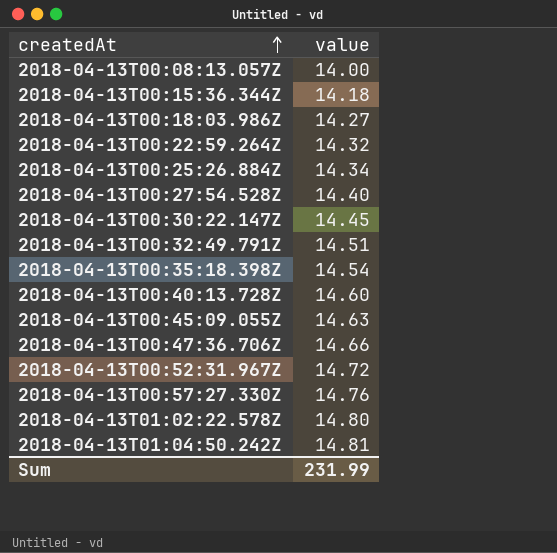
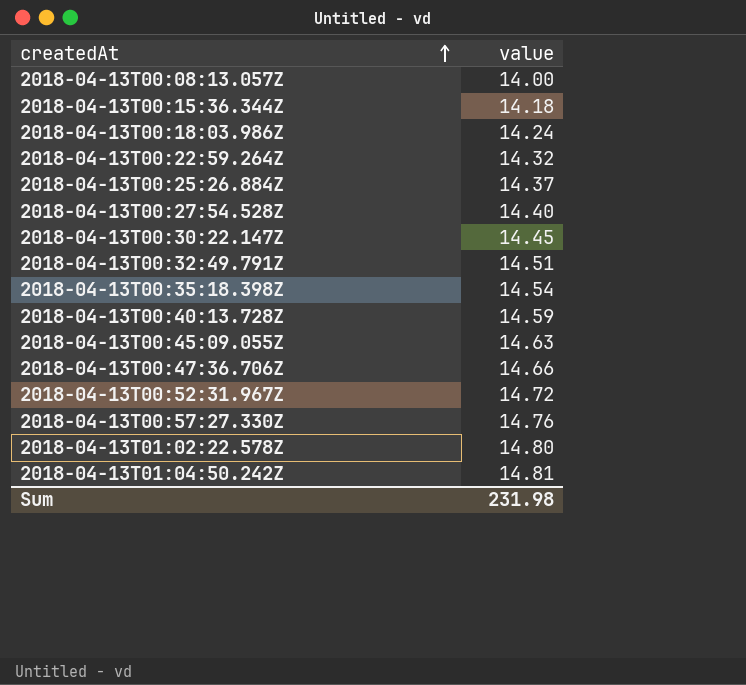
2018-04-13T00:18:03.986Z | value: 14.27 -> 14.24
2018-04-13T00:25:26.884Z | value: 14.34 -> 14.37
2018-04-13T00:40:13.728Z | value: 14.60 -> 14.59
Sum | value: 231.99 -> 231.98

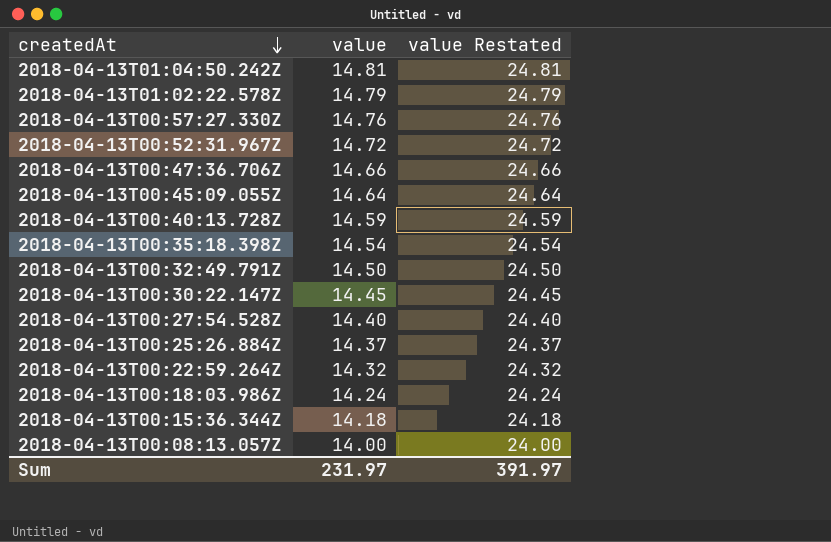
row order: createdAt ascending -> createdAt descending
column value Restated | formula: none -> [value] + 10
2018-04-13T01:02:22.578Z | value: 14.80 -> 14.79
2018-04-13T00:45:09.055Z | value: 14.63 -> 14.64
2018-04-13T00:32:49.791Z | value: 14.51 -> 14.50
Sum | value: 231.98 -> 231.97

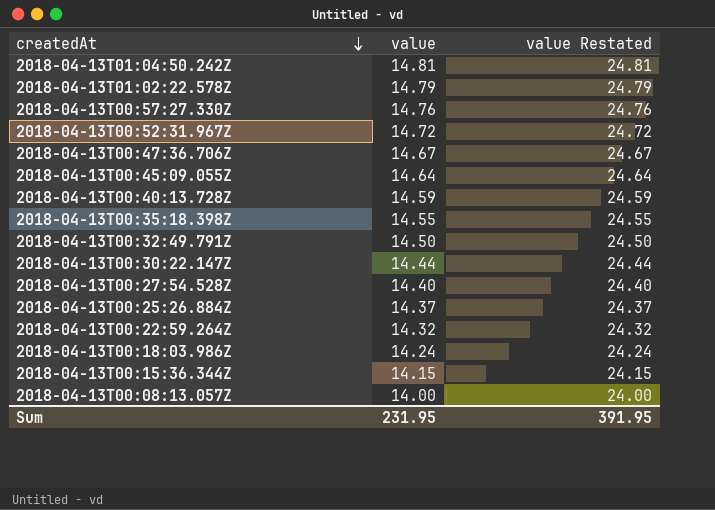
2018-04-13T00:47:36.706Z | value: 14.66 -> 14.67
2018-04-13T00:47:36.706Z | value Restated: 24.66 -> 24.67
2018-04-13T00:35:18.398Z | value: 14.54 -> 14.55
2018-04-13T00:35:18.398Z | value Restated: 24.54 -> 24.55
2018-04-13T00:30:22.147Z | value: 14.45 -> 14.44
2018-04-13T00:30:22.147Z | value Restated: 24.45 -> 24.44
2018-04-13T00:15:36.344Z | value: 14.18 -> 14.15
2018-04-13T00:15:36.344Z | value Restated: 24.18 -> 24.15
Sum | value: 231.97 -> 231.95
Sum | value Restated: 391.97 -> 391.95

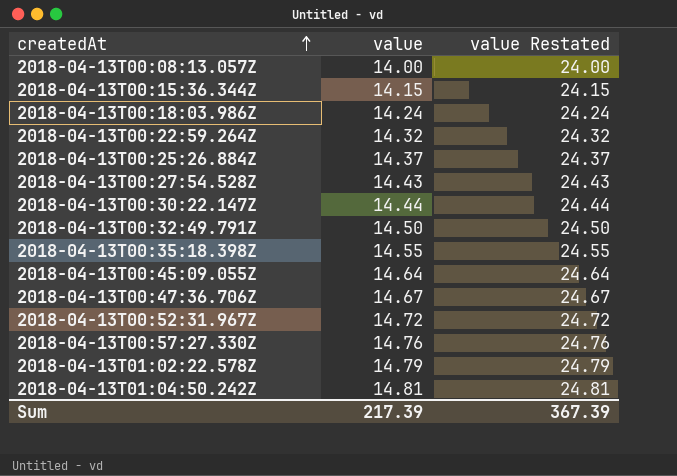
row order: createdAt descending -> createdAt ascending
row 2018-04-13T00:40:13.728Z: 14.59 | 24.59 -> none
2018-04-13T00:27:54.528Z | value: 14.40 -> 14.43
2018-04-13T00:27:54.528Z | value Restated: 24.40 -> 24.43
Sum | value: 231.95 -> 217.39
Sum | value Restated: 391.95 -> 367.39

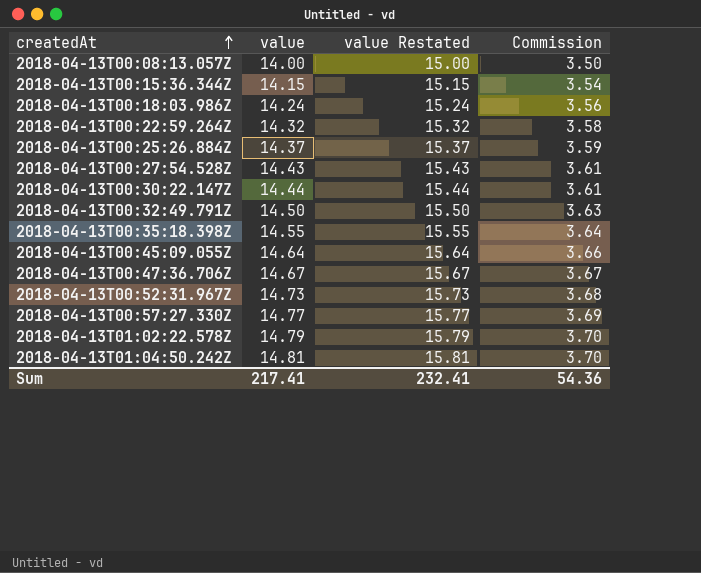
column value Restated | formula: [value] + 10 -> [value] + 1
column Commission | formula: none -> [value] * 0.25
2018-04-13T00:52:31.967Z | value: 14.72 -> 14.73
2018-04-13T00:57:27.330Z | value: 14.76 -> 14.77
Sum | value: 217.39 -> 217.41
Sum | value Restated: 367.39 -> 232.41

